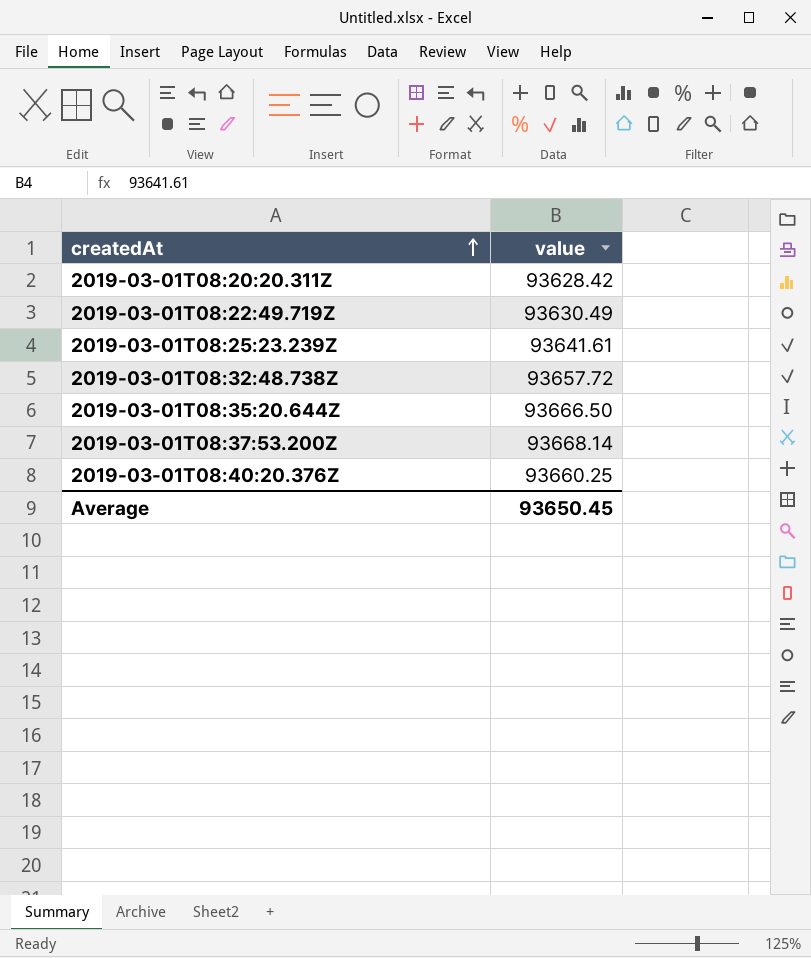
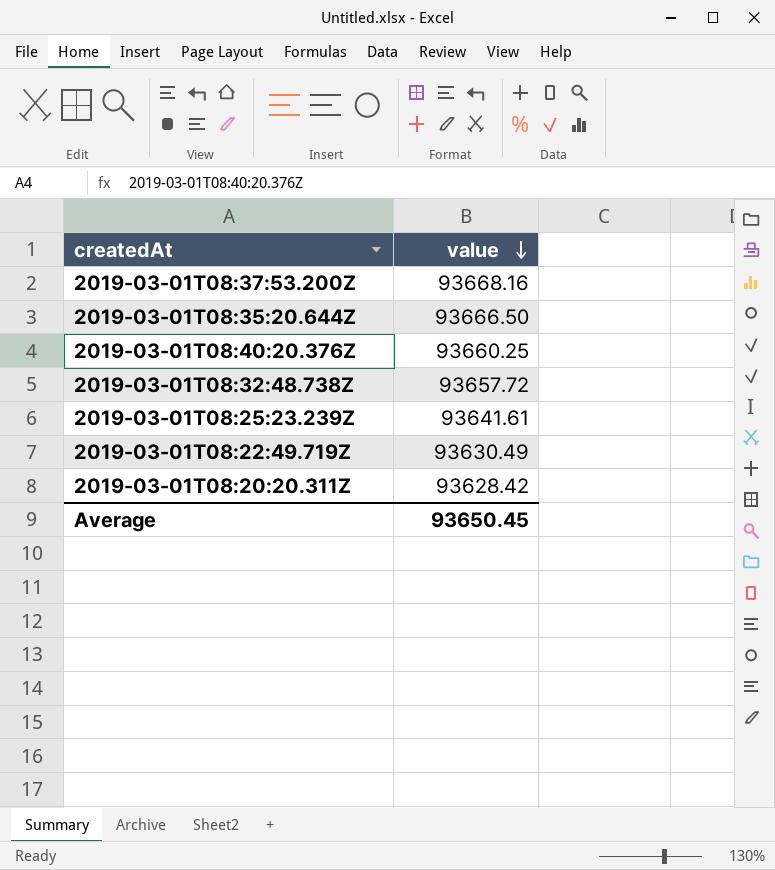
row order: createdAt ascending -> value descending
2019-03-01T08:37:53.200Z | value: 93668.14 -> 93668.16

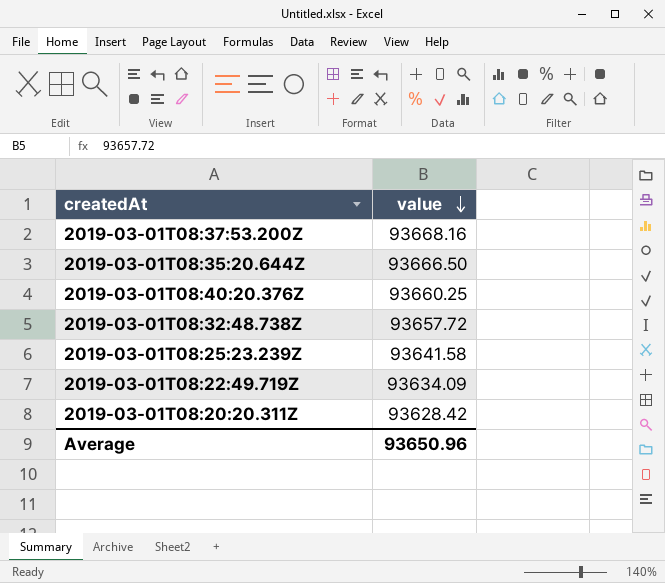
2019-03-01T08:25:23.239Z | value: 93641.61 -> 93641.58
2019-03-01T08:22:49.719Z | value: 93630.49 -> 93634.09
Average | value: 93650.45 -> 93650.96

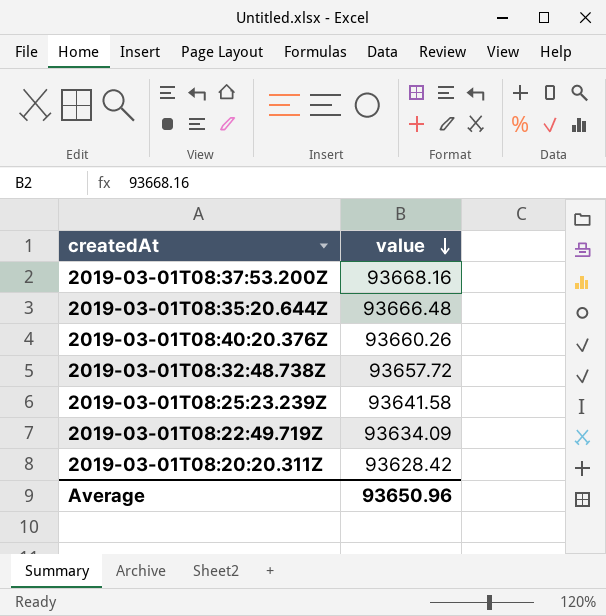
2019-03-01T08:35:20.644Z | value: 93666.50 -> 93666.48
2019-03-01T08:40:20.376Z | value: 93660.25 -> 93660.26

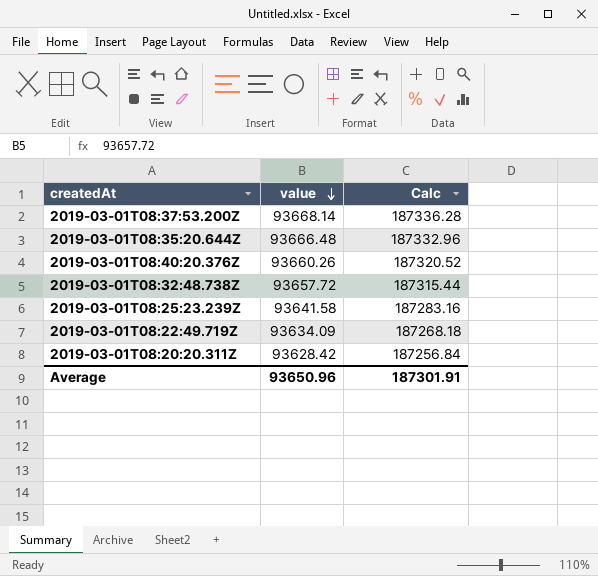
column Calc | formula: none -> [value] * 2
2019-03-01T08:37:53.200Z | value: 93668.16 -> 93668.14

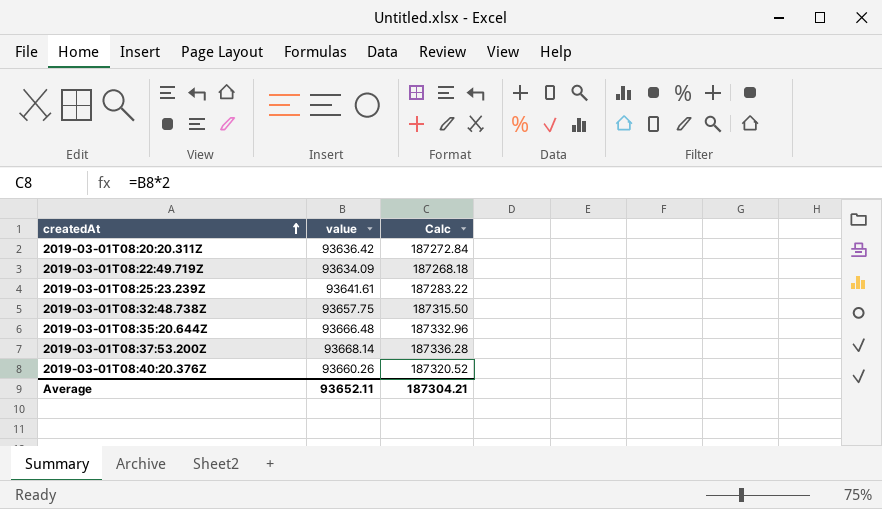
row order: value descending -> createdAt ascending
2019-03-01T08:20:20.311Z | value: 93628.42 -> 93636.42
2019-03-01T08:20:20.311Z | Calc: 187256.84 -> 187272.84
2019-03-01T08:25:23.239Z | value: 93641.58 -> 93641.61
2019-03-01T08:25:23.239Z | Calc: 187283.16 -> 187283.22
2019-03-01T08:32:48.738Z | value: 93657.72 -> 93657.75
2019-03-01T08:32:48.738Z | Calc: 187315.44 -> 187315.50
Average | value: 93650.96 -> 93652.11
Average | Calc: 187301.91 -> 187304.21

